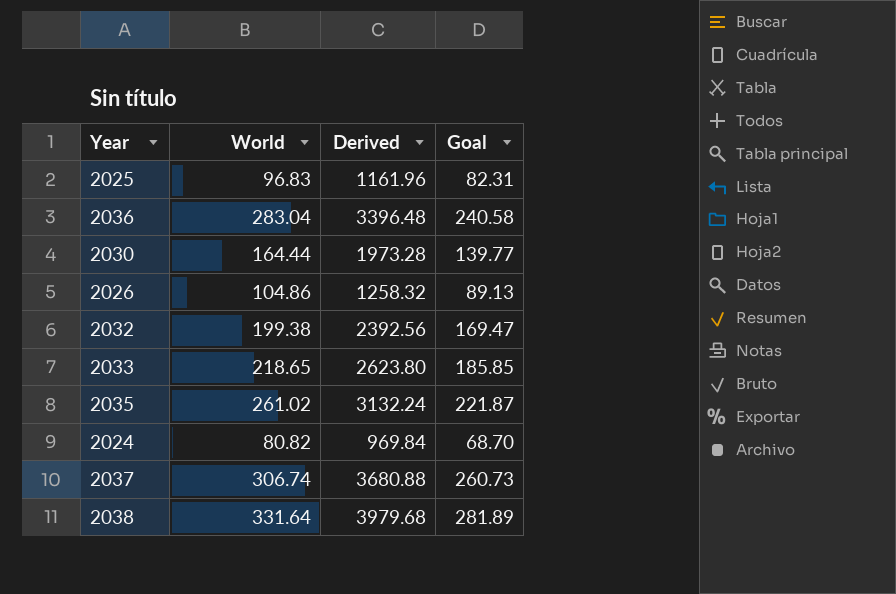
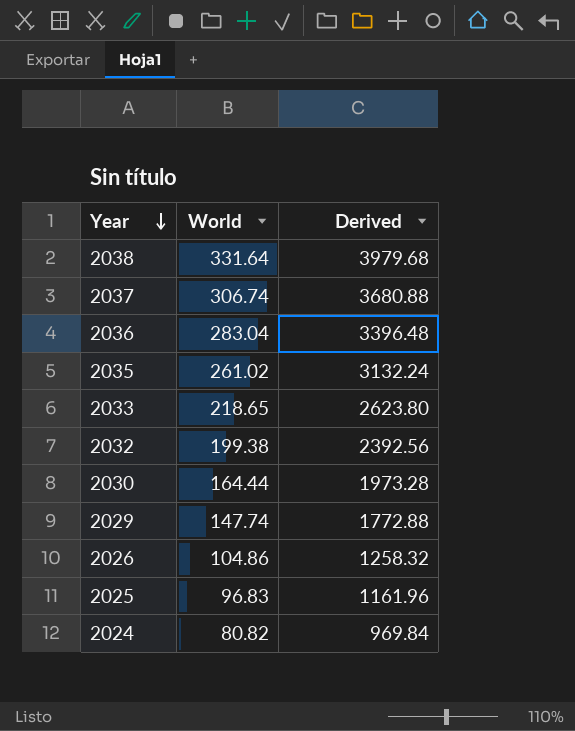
row order: none -> Year descending
column Goal | formula: [World] * 0.85 -> none
row 2029: none -> 147.74 | 1772.88

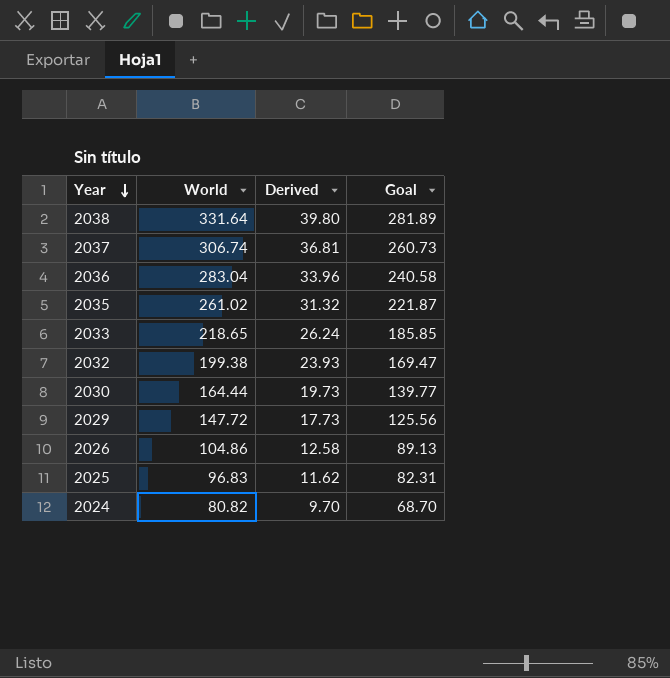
column Derived | formula: [World] * 12 -> [World] * 0.12
column Goal | formula: none -> [World] * 0.85
2029 | World: 147.74 -> 147.72

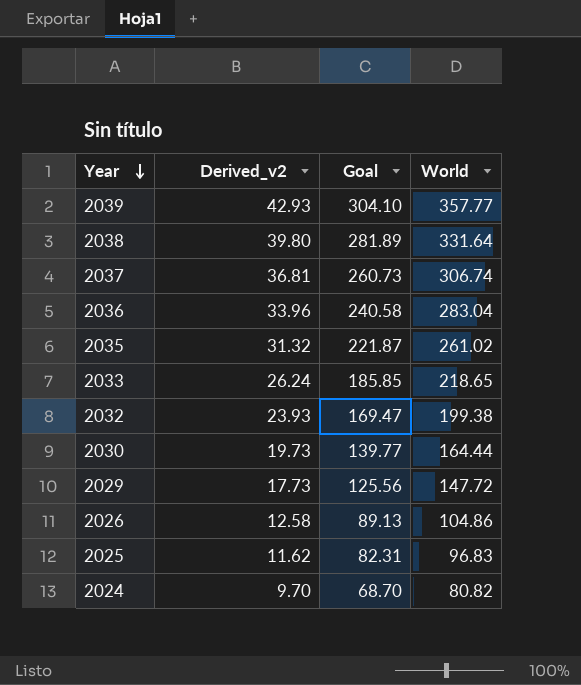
column name: Derived -> Derived_v2
column World | position: 2 -> 4
row 2039: none -> 42.93 | 304.10 | 357.77

